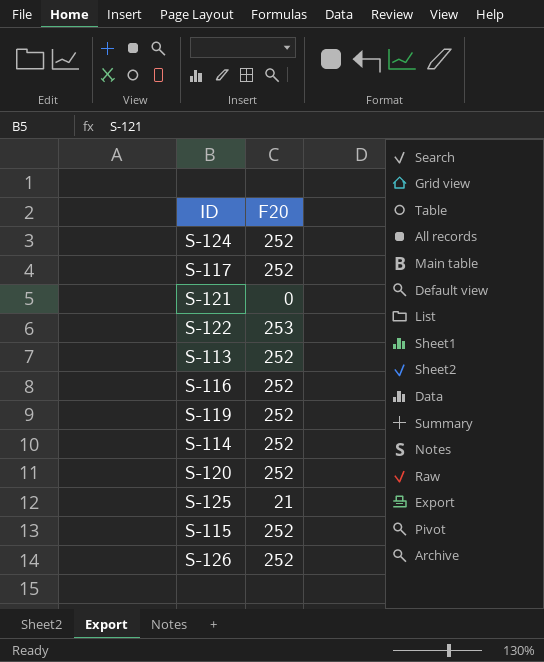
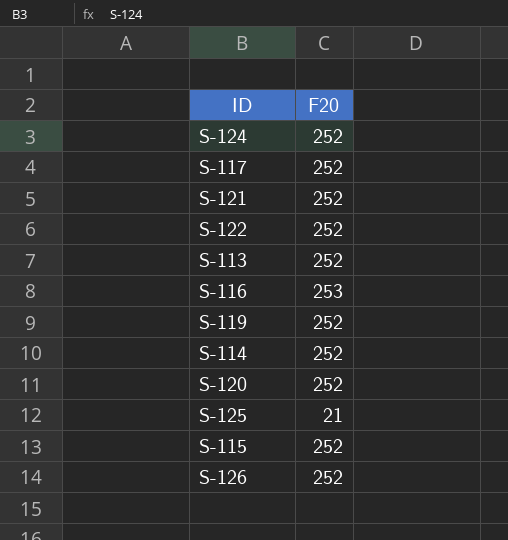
S-121 | F20: 0 -> 252
S-122 | F20: 253 -> 252
S-116 | F20: 252 -> 253

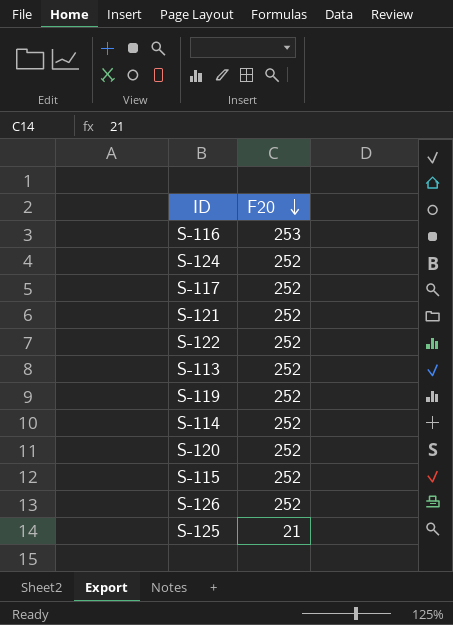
row order: none -> F20 descending

